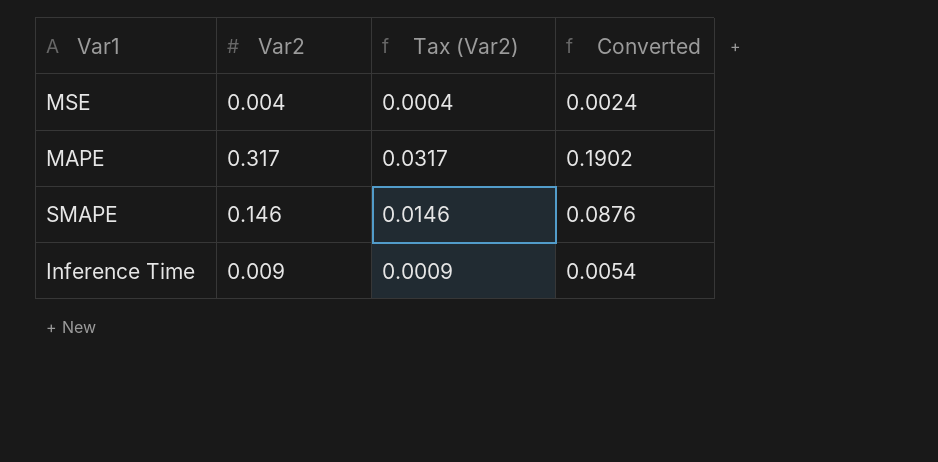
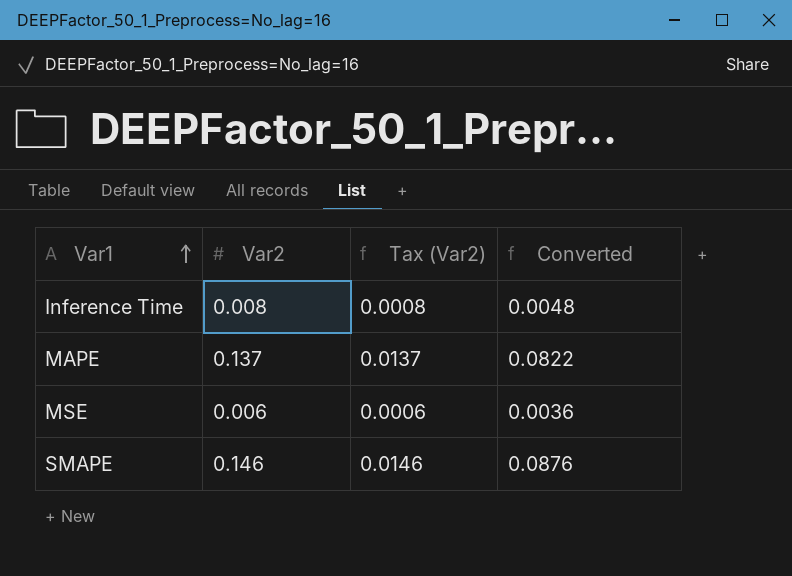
row order: none -> Var1 ascending
Inference Time | Var2: 0.009 -> 0.008
Inference Time | Tax (Var2): 0.0009 -> 0.0008
Inference Time | Converted: 0.0054 -> 0.0048
MAPE | Var2: 0.317 -> 0.137
MAPE | Tax (Var2): 0.0317 -> 0.0137
MAPE | Converted: 0.1902 -> 0.0822
MSE | Var2: 0.004 -> 0.006
MSE | Tax (Var2): 0.0004 -> 0.0006
MSE | Converted: 0.0024 -> 0.0036

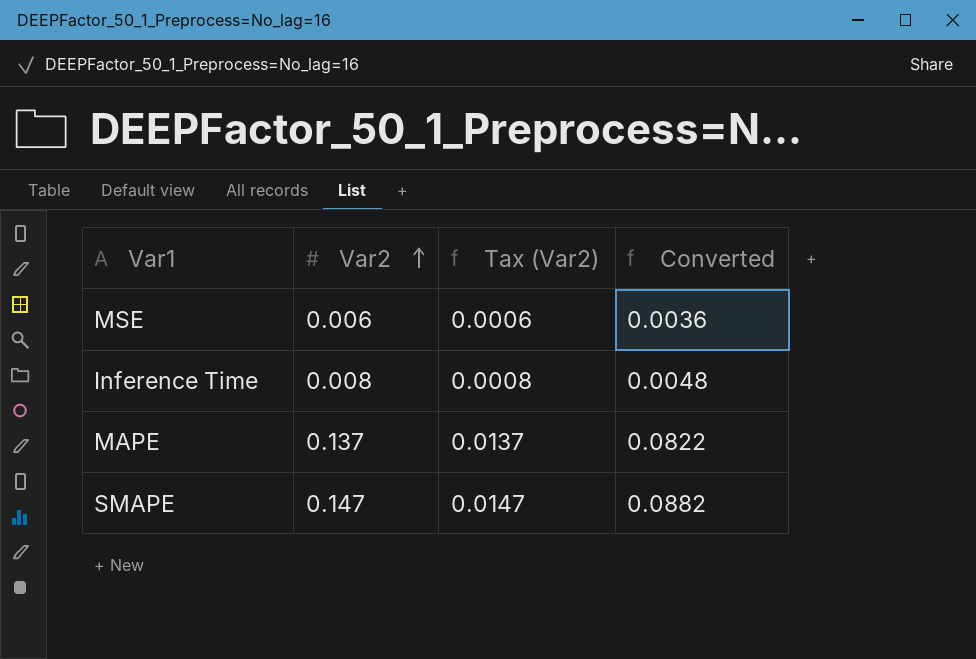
row order: Var1 ascending -> Var2 ascending
SMAPE | Var2: 0.146 -> 0.147
SMAPE | Tax (Var2): 0.0146 -> 0.0147
SMAPE | Converted: 0.0876 -> 0.0882

